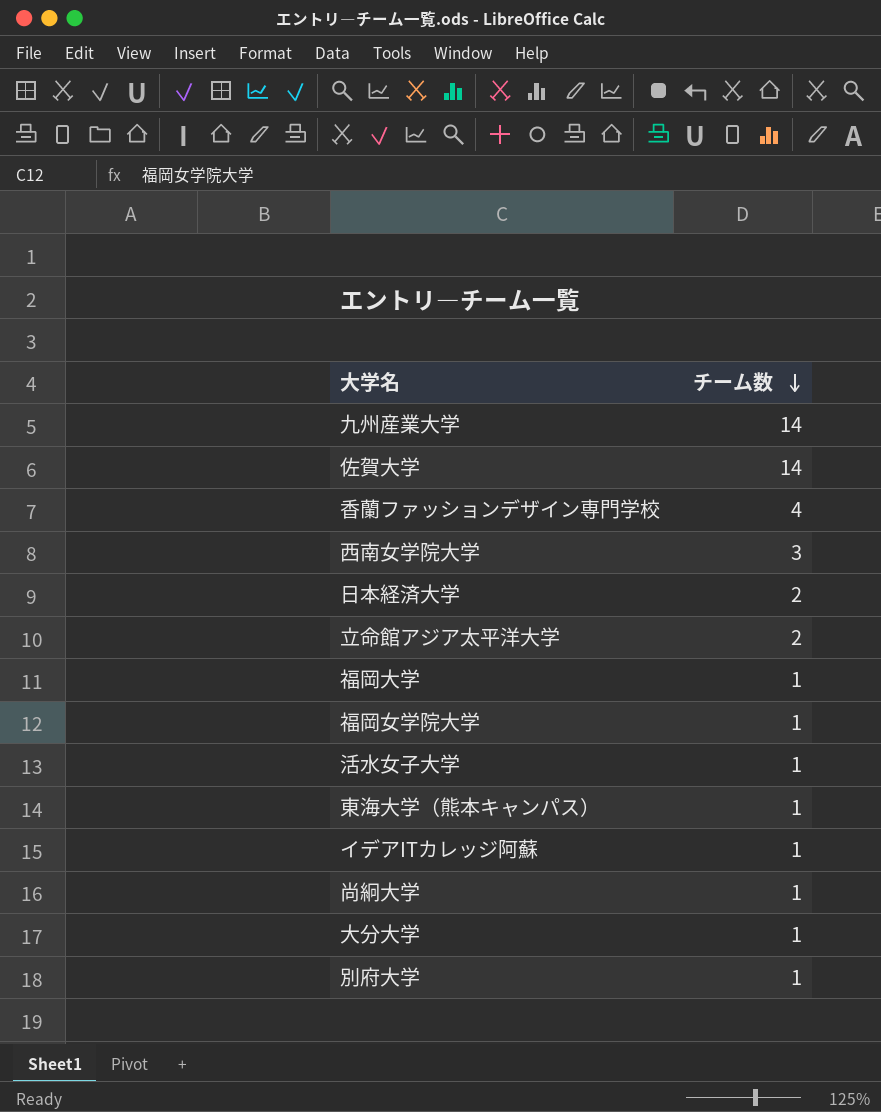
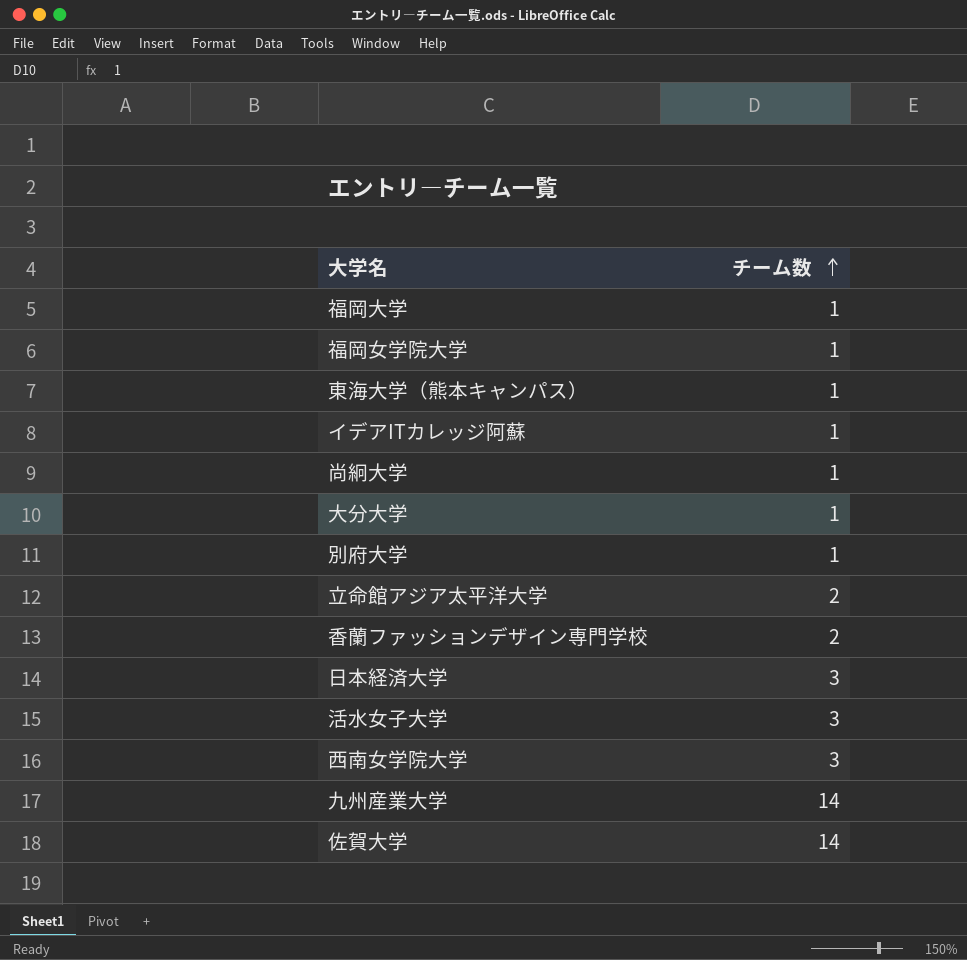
row order: チーム数 descending -> チーム数 ascending
香蘭ファッションデザイン専門学校 | チーム数: 4 -> 2
日本経済大学 | チーム数: 2 -> 3
活水女子大学 | チーム数: 1 -> 3

